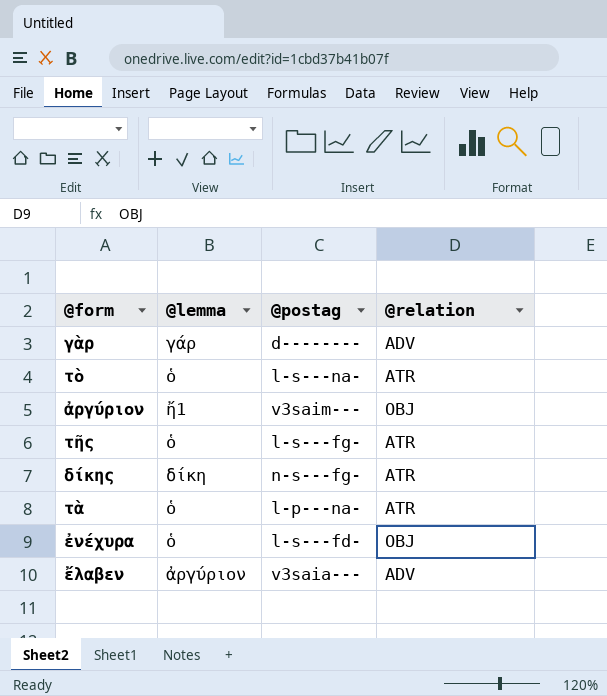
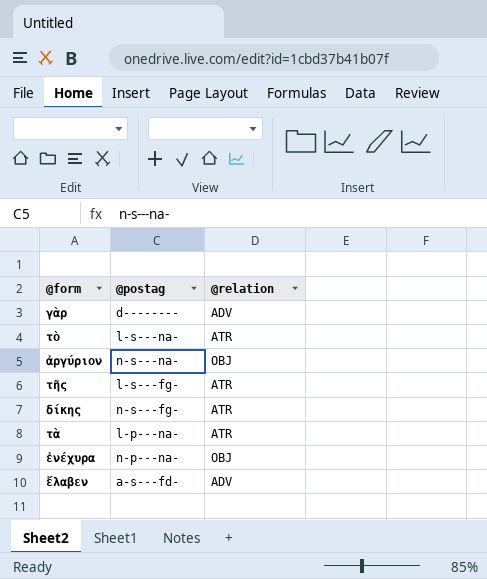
column @lemma | position: 2 -> none
ἀργύριον | @postag: v3saim--- -> n-s---na-
ἐνέχυρα | @postag: l-s---fd- -> n-p---na-
ἔλαβεν | @postag: v3saia--- -> a-s---fd-

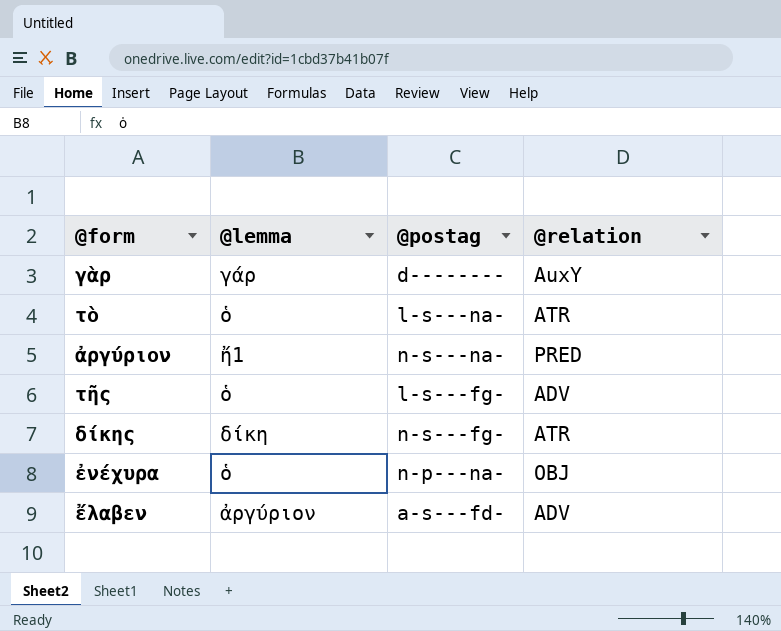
column @lemma | position: none -> 2
row τὰ: l-p---na- | ATR -> none
γὰρ | @relation: ADV -> AuxY
ἀργύριον | @relation: OBJ -> PRED
τῆς | @relation: ATR -> ADV

